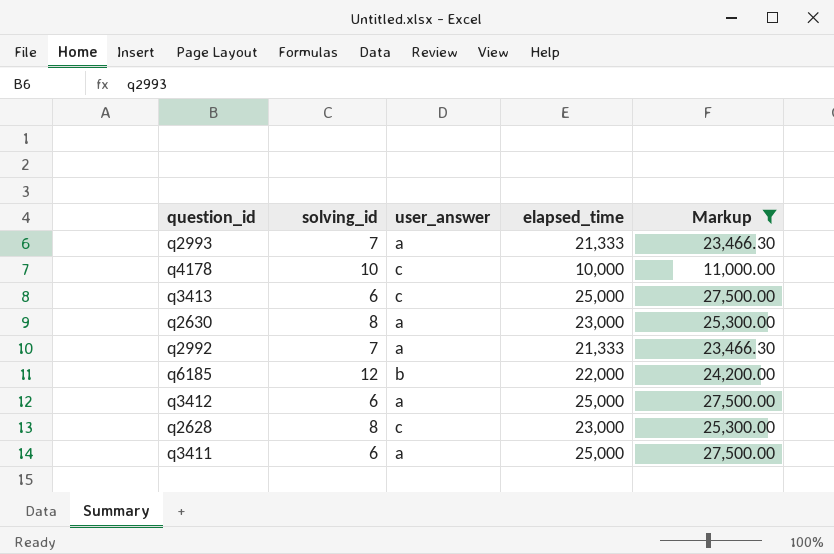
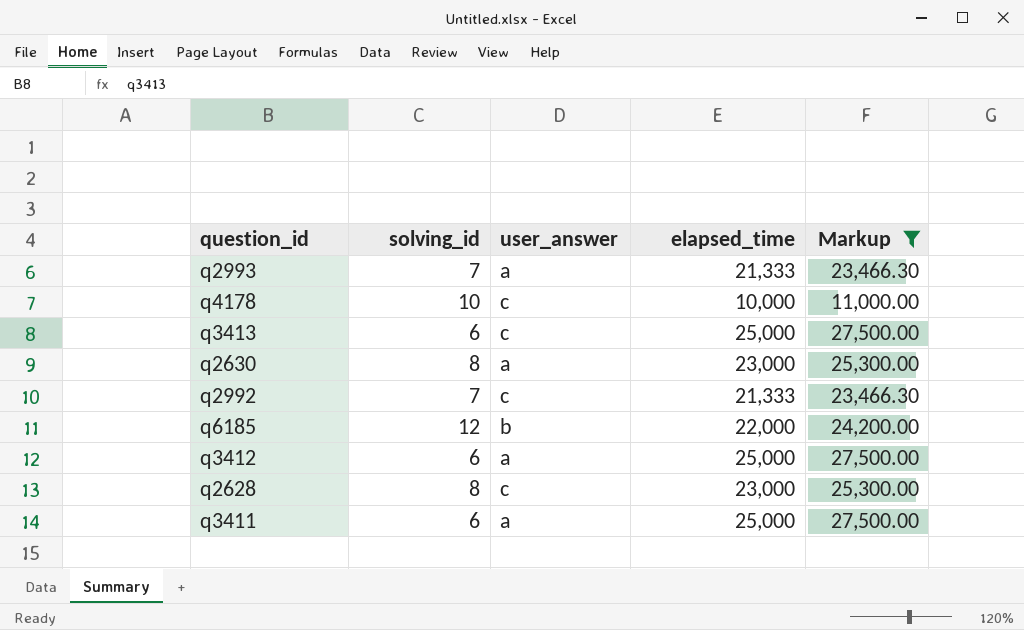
q2992 | user_answer: a -> c

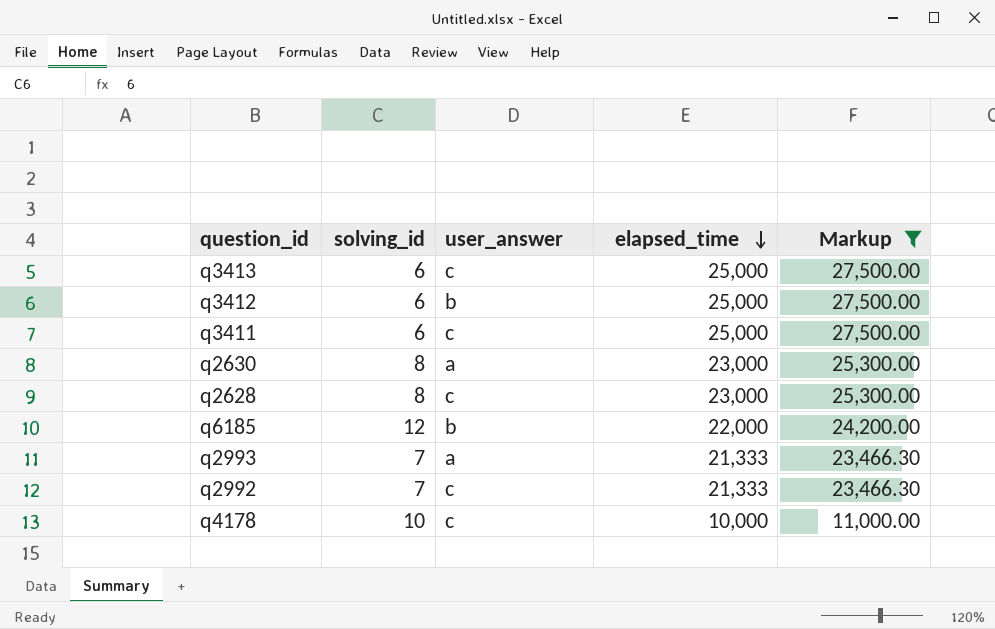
row order: none -> elapsed_time descending
q3412 | user_answer: a -> b
q3411 | user_answer: a -> c

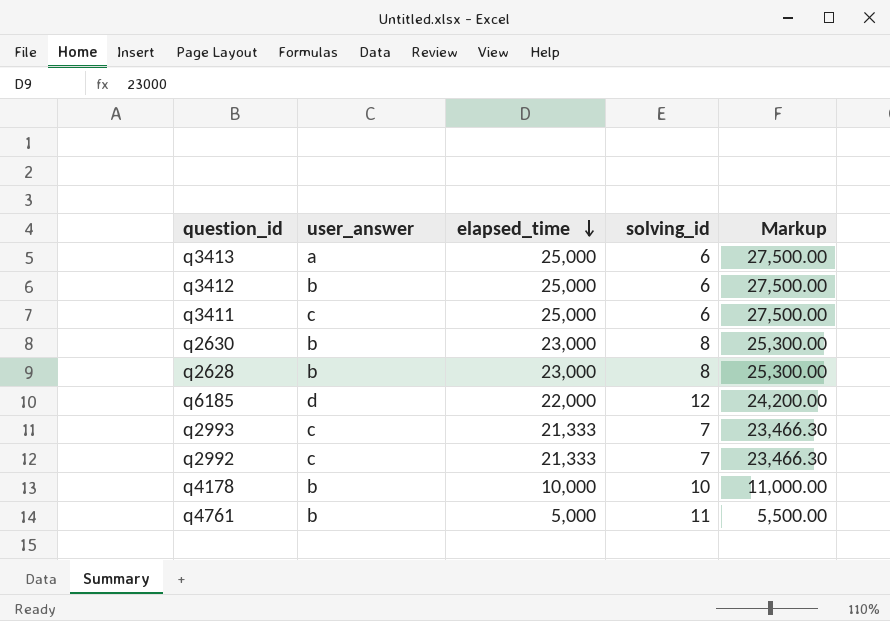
filter: Markup != 5,500.00 -> none
column solving_id | position: 2 -> 4
q3413 | user_answer: c -> a
q2630 | user_answer: a -> b
q2628 | user_answer: c -> b
q6185 | user_answer: b -> d
q2993 | user_answer: a -> c
q4178 | user_answer: c -> b

